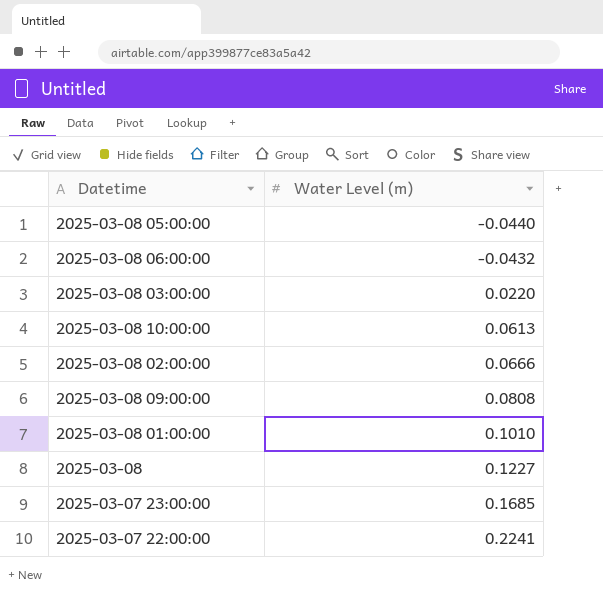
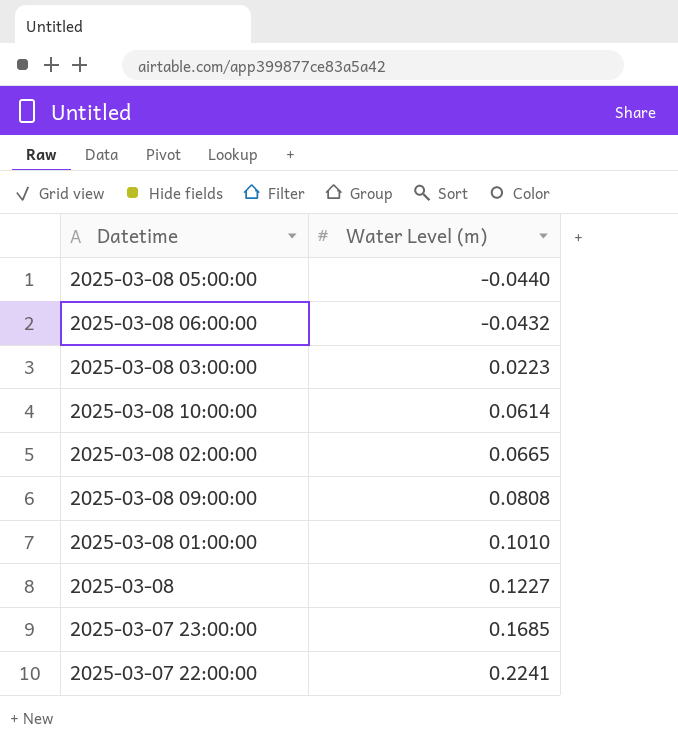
2025-03-08 03:00:00 | Water Level (m): 0.0220 -> 0.0223
2025-03-08 10:00:00 | Water Level (m): 0.0613 -> 0.0614
2025-03-08 02:00:00 | Water Level (m): 0.0666 -> 0.0665

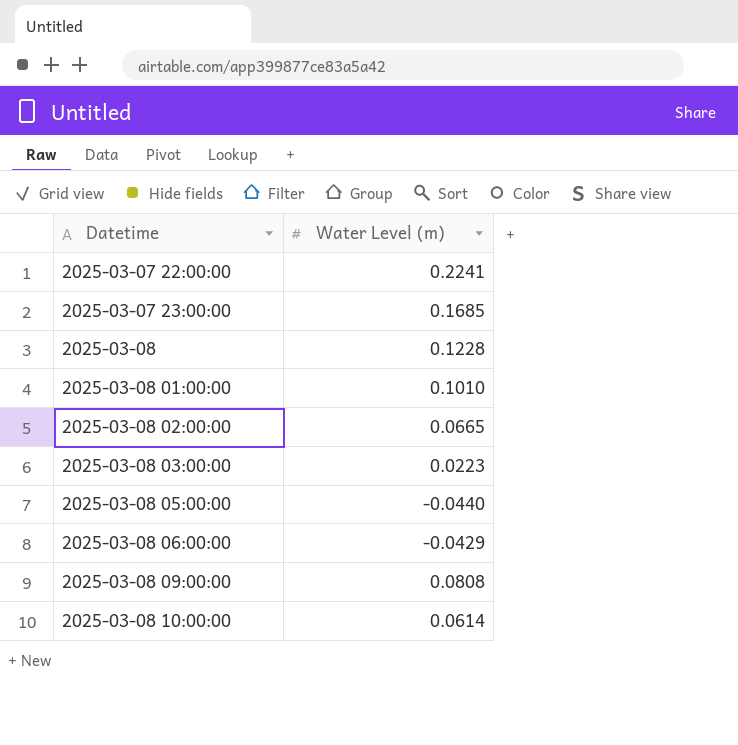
row order: Water Level (m) ascending -> Datetime ascending
2025-03-08 | Water Level (m): 0.1227 -> 0.1228
2025-03-08 06:00:00 | Water Level (m): -0.0432 -> -0.0429

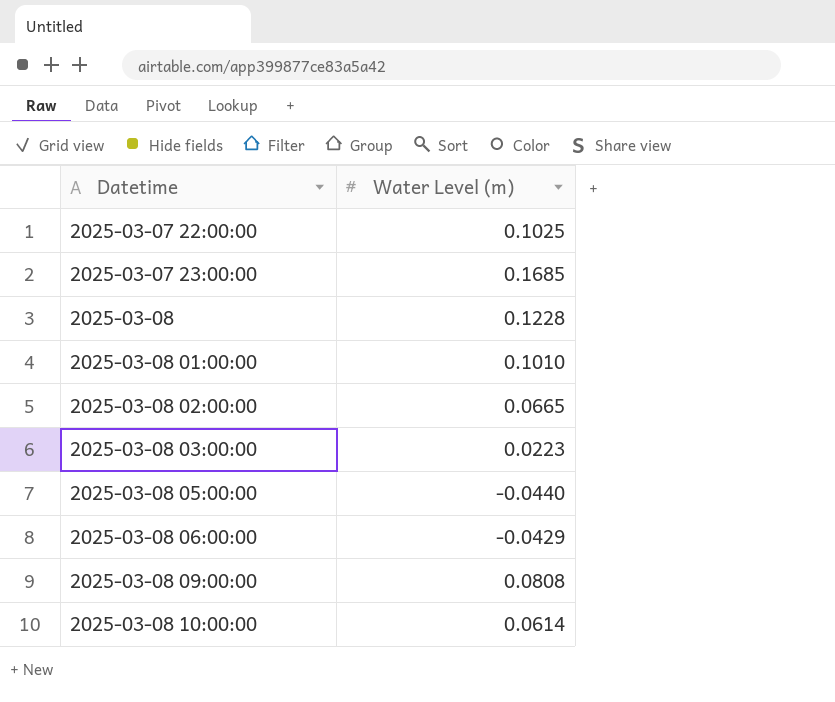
2025-03-07 22:00:00 | Water Level (m): 0.2241 -> 0.1025

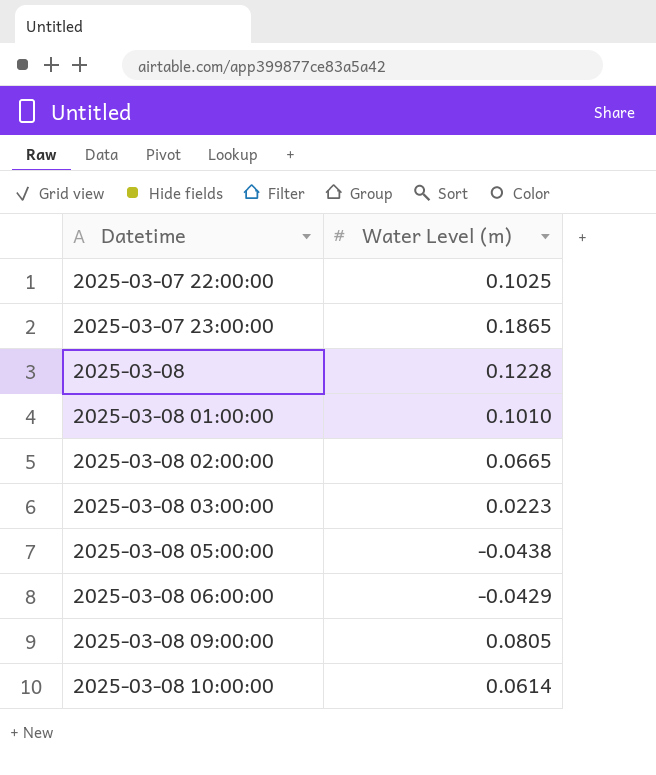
2025-03-07 23:00:00 | Water Level (m): 0.1685 -> 0.1865
2025-03-08 05:00:00 | Water Level (m): -0.0440 -> -0.0438
2025-03-08 09:00:00 | Water Level (m): 0.0808 -> 0.0805

